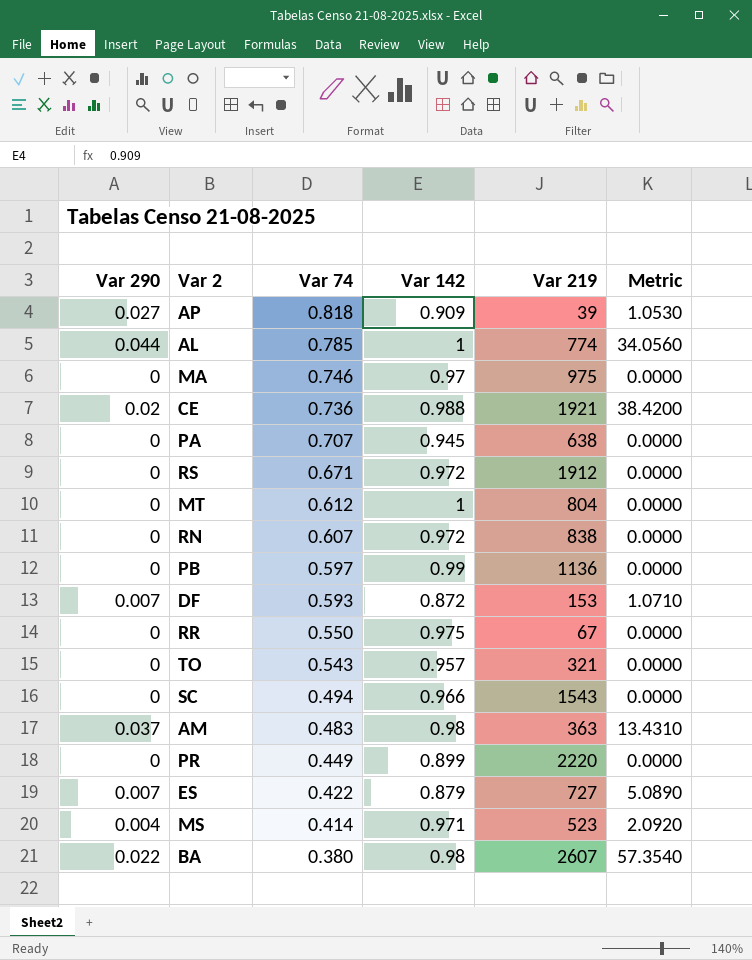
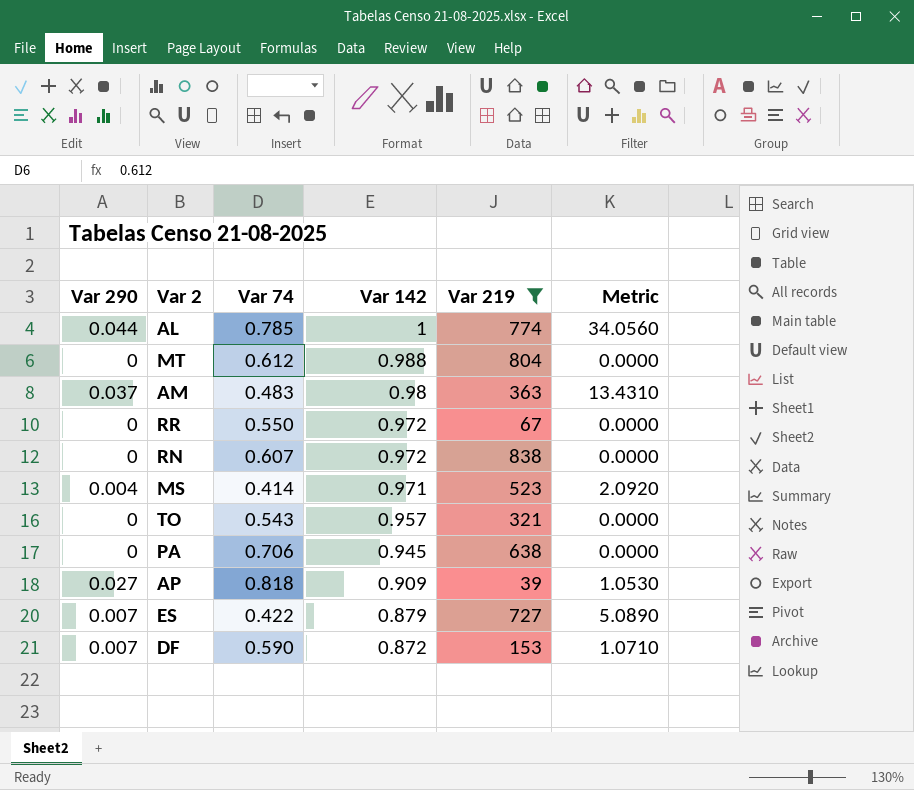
filter: none -> Var 219 <= 838
row order: Var 74 descending -> Var 142 descending
MT | Var 142: 1 -> 0.988
RR | Var 142: 0.975 -> 0.972
PA | Var 74: 0.707 -> 0.706
DF | Var 74: 0.593 -> 0.590

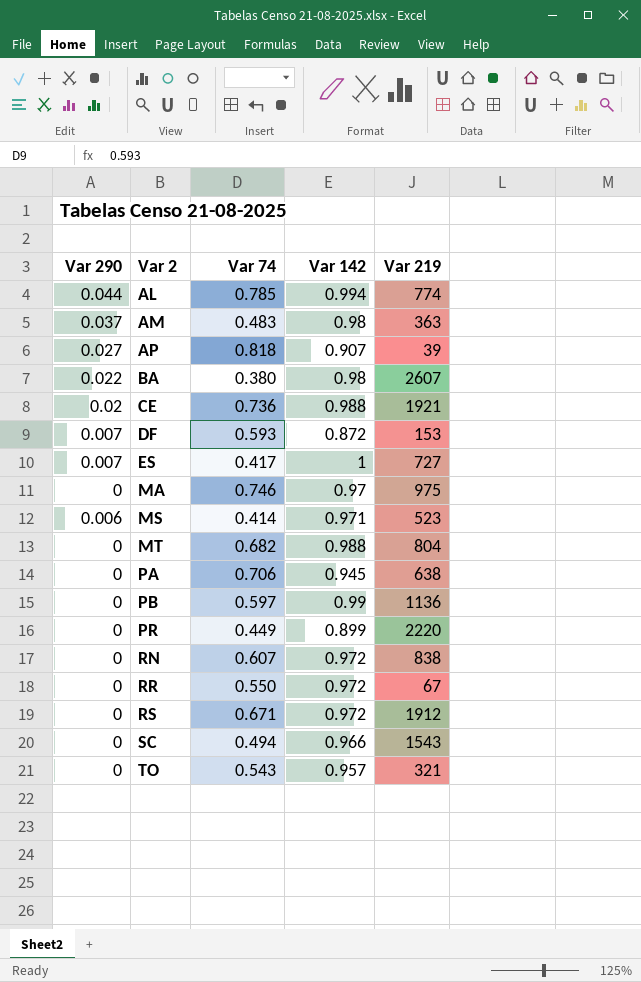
filter: Var 219 <= 838 -> none
row order: Var 142 descending -> Var 2 ascending
column Metric | formula: [Var 290] * [Var 219] -> none
AL | Var 142: 1 -> 0.994
AP | Var 142: 0.909 -> 0.907
DF | Var 74: 0.590 -> 0.593
ES | Var 74: 0.422 -> 0.417
ES | Var 142: 0.879 -> 1
MS | Var 290: 0.004 -> 0.006
MT | Var 74: 0.612 -> 0.682

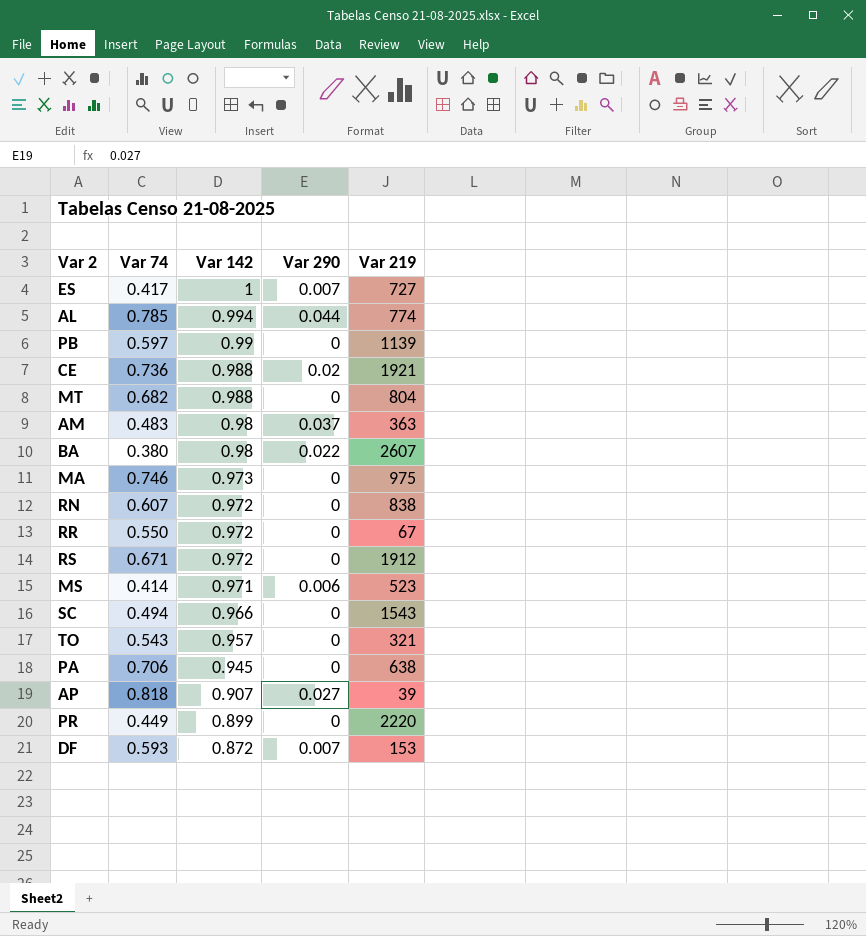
row order: Var 2 ascending -> Var 142 descending
column Var 290 | position: 1 -> 4
PB | Var 219: 1136 -> 1139
MA | Var 142: 0.97 -> 0.973

